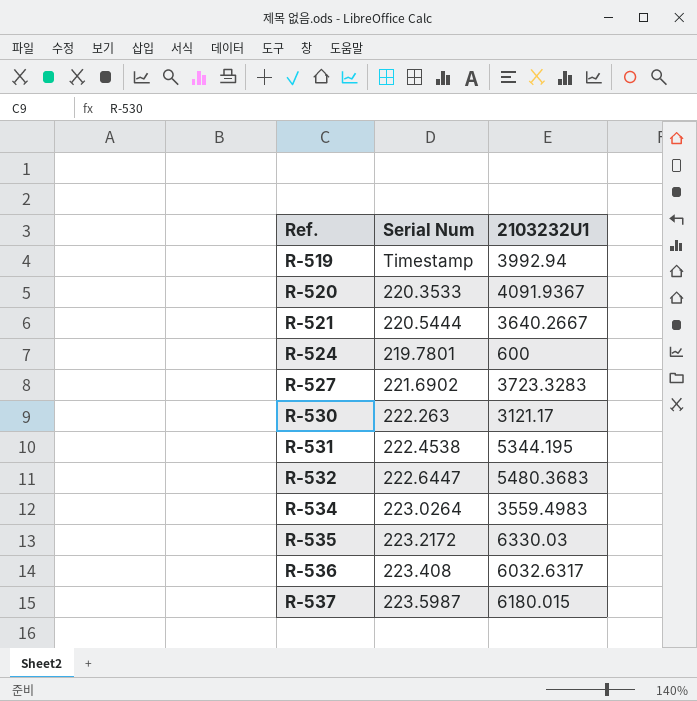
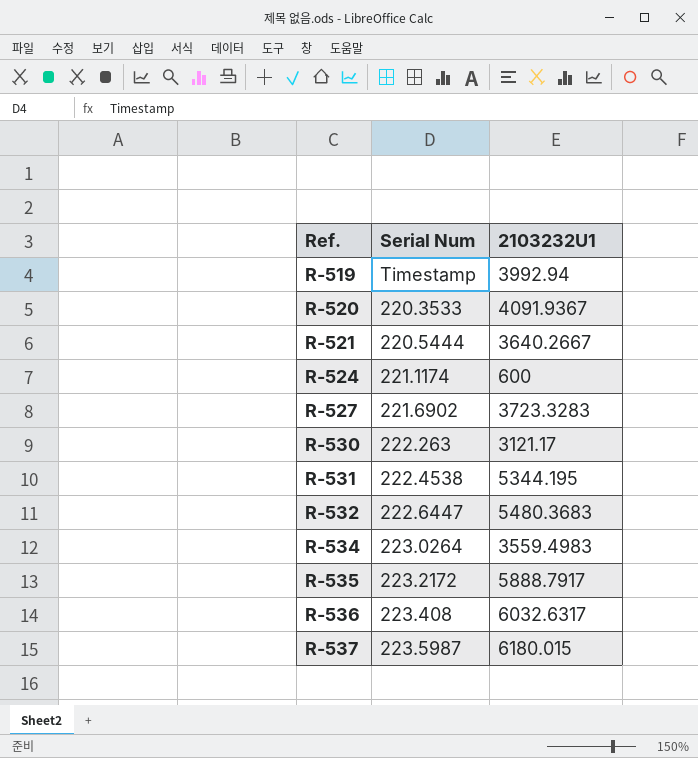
R-524 | Serial Num: 219.7801 -> 221.1174
R-535 | 2103232U1: 6330.03 -> 5888.7917

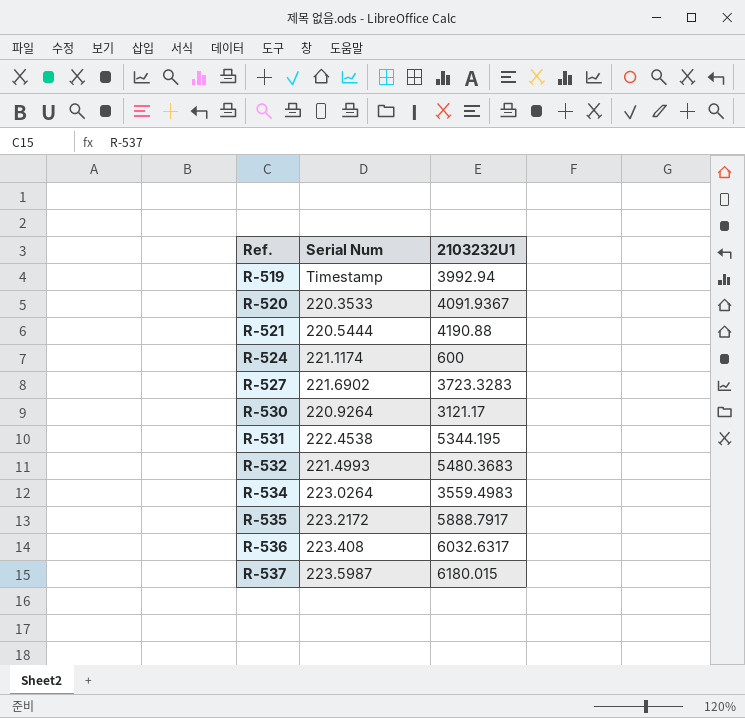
R-521 | 2103232U1: 3640.2667 -> 4190.88
R-530 | Serial Num: 222.263 -> 220.9264
R-532 | Serial Num: 222.6447 -> 221.4993

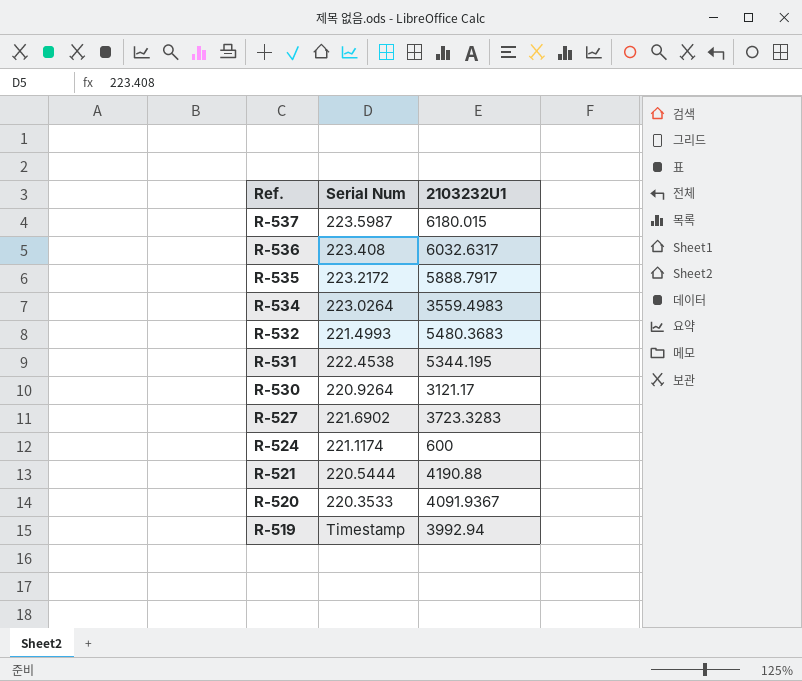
row order: Ref. ascending -> Ref. descending

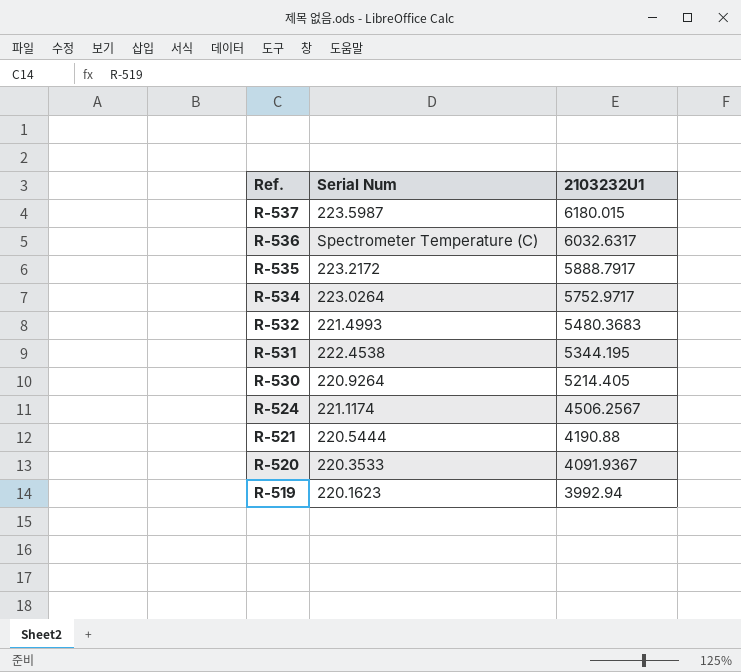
row R-527: 221.6902 | 3723.3283 -> none
R-536 | Serial Num: 223.408 -> Spectrometer Temperature (C)
R-534 | 2103232U1: 3559.4983 -> 5752.9717
R-530 | 2103232U1: 3121.17 -> 5214.405
R-524 | 2103232U1: 600 -> 4506.2567
R-519 | Serial Num: Timestamp -> 220.1623

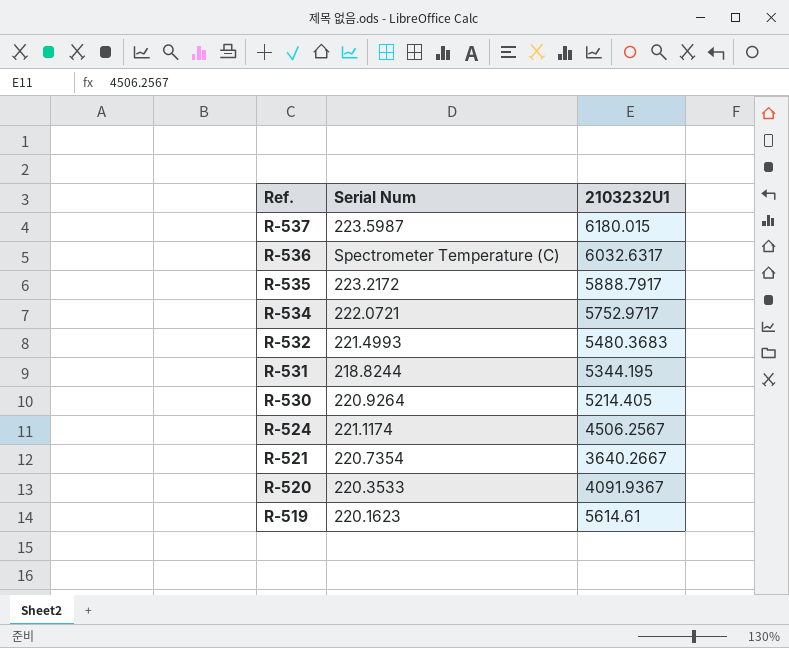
R-534 | Serial Num: 223.0264 -> 222.0721
R-531 | Serial Num: 222.4538 -> 218.8244
R-521 | Serial Num: 220.5444 -> 220.7354
R-521 | 2103232U1: 4190.88 -> 3640.2667
R-519 | 2103232U1: 3992.94 -> 5614.61

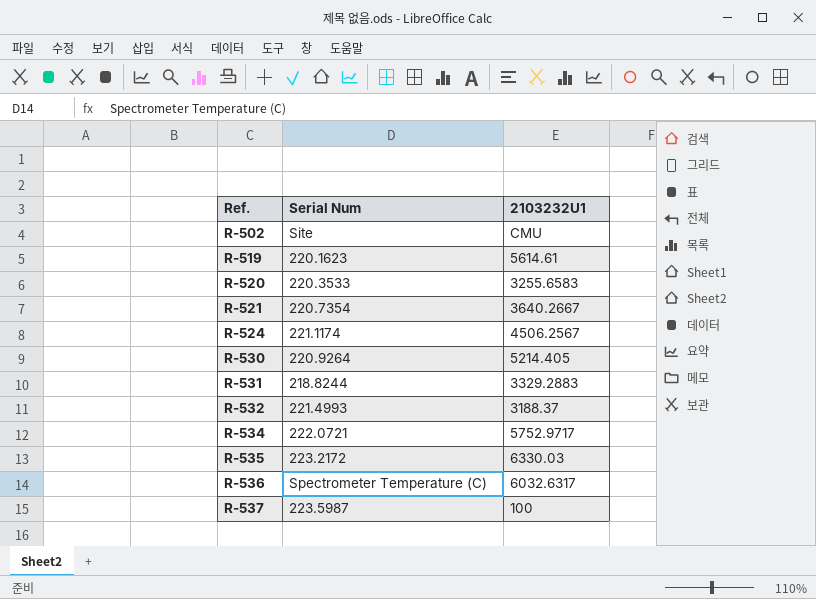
row order: Ref. descending -> Ref. ascending
row R-502: none -> Site | CMU
R-520 | 2103232U1: 4091.9367 -> 3255.6583
R-531 | 2103232U1: 5344.195 -> 3329.2883
R-532 | 2103232U1: 5480.3683 -> 3188.37
R-535 | 2103232U1: 5888.7917 -> 6330.03
R-537 | 2103232U1: 6180.015 -> 100

